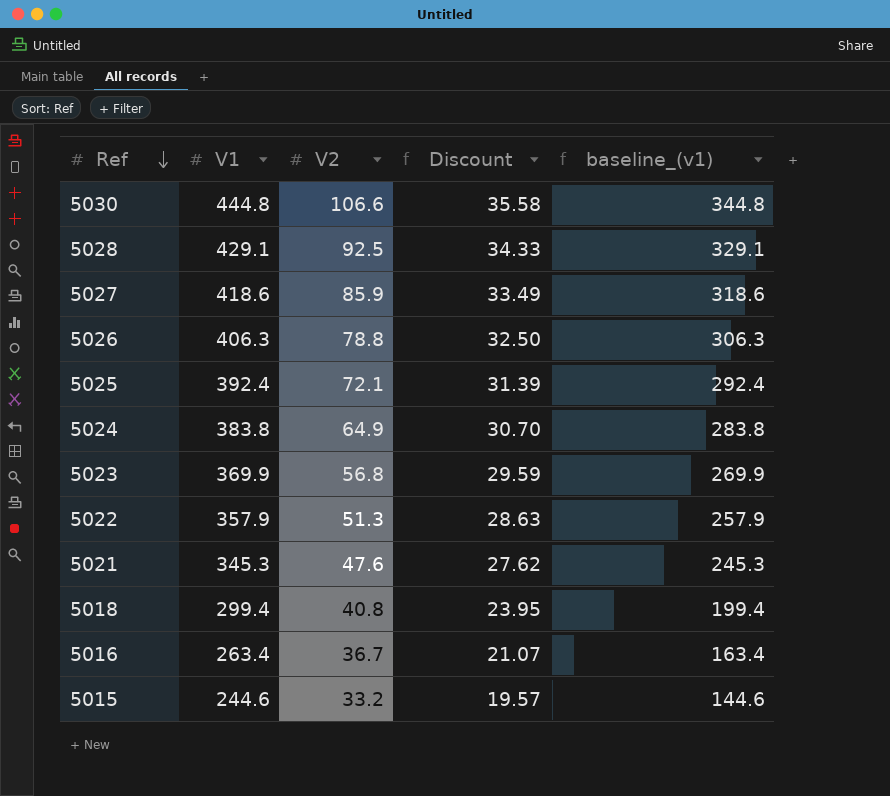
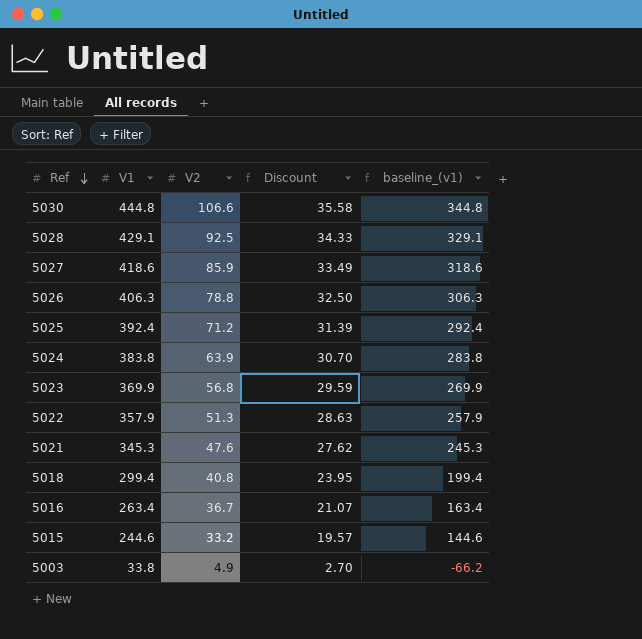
5025 | V2: 72.1 -> 71.2
5024 | V2: 64.9 -> 63.9
row 5003: none -> 33.8 | 4.9 | 2.70 | -66.2

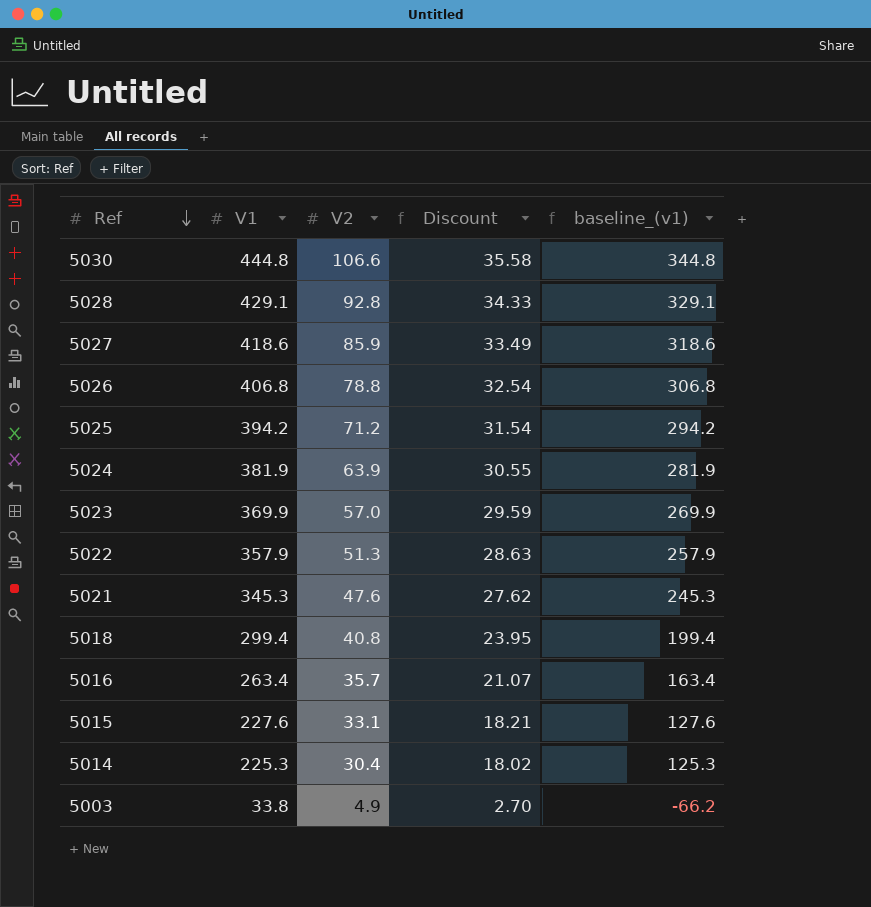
5028 | V2: 92.5 -> 92.8
5026 | V1: 406.3 -> 406.8
5026 | Discount: 32.50 -> 32.54
5026 | baseline_(v1): 306.3 -> 306.8
5025 | V1: 392.4 -> 394.2
5025 | Discount: 31.39 -> 31.54
5025 | baseline_(v1): 292.4 -> 294.2
5024 | V1: 383.8 -> 381.9
5024 | Discount: 30.70 -> 30.55
5024 | baseline_(v1): 283.8 -> 281.9
5023 | V2: 56.8 -> 57.0
5016 | V2: 36.7 -> 35.7
5015 | V1: 244.6 -> 227.6
5015 | V2: 33.2 -> 33.1
5015 | Discount: 19.57 -> 18.21
5015 | baseline_(v1): 144.6 -> 127.6
row 5014: none -> 225.3 | 30.4 | 18.02 | 125.3

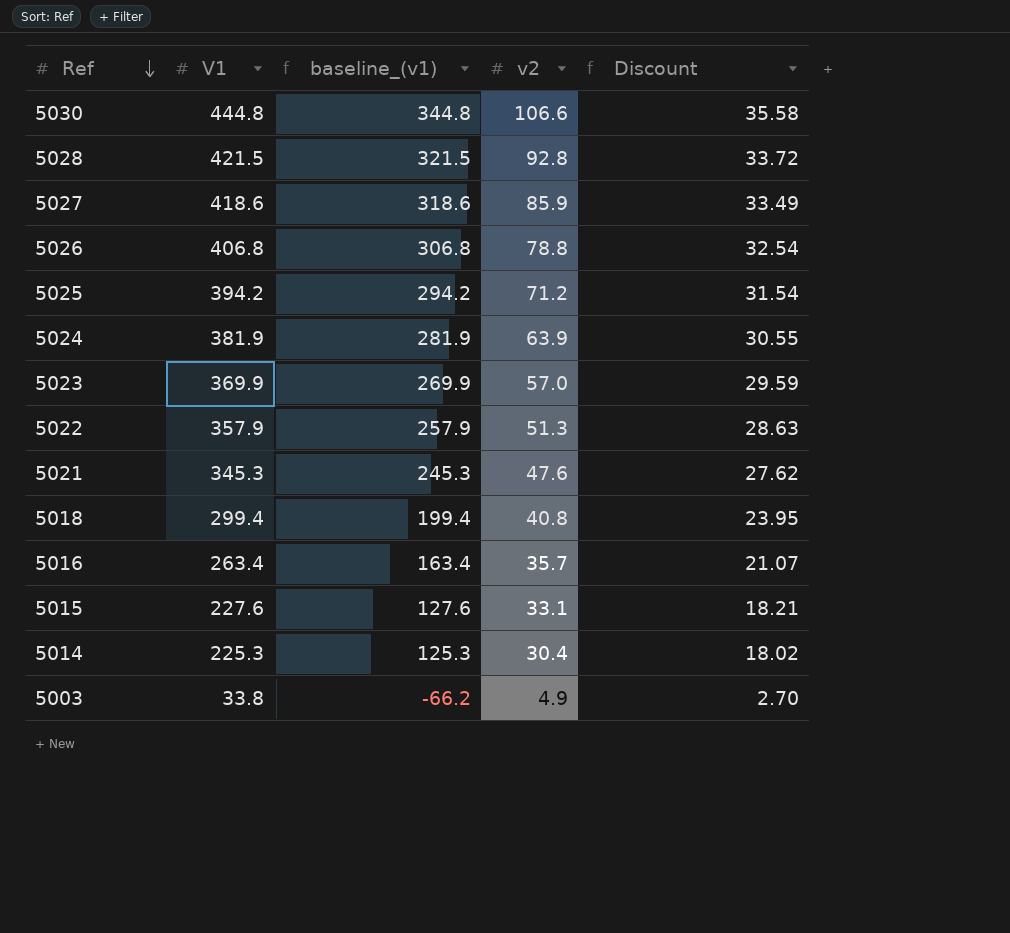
column baseline_(v1) | position: 5 -> 3
column name: V2 -> v2
5028 | V1: 429.1 -> 421.5
5028 | baseline_(v1): 329.1 -> 321.5
5028 | Discount: 34.33 -> 33.72

